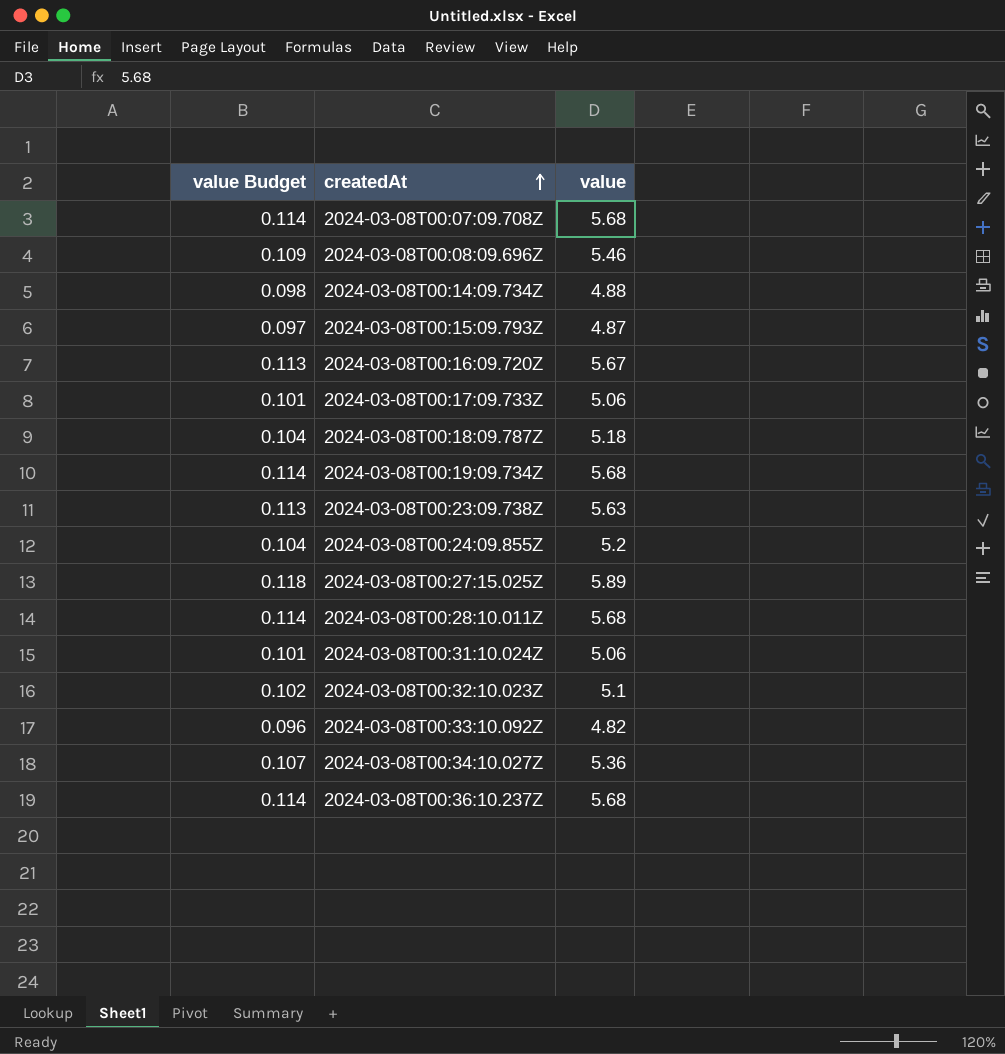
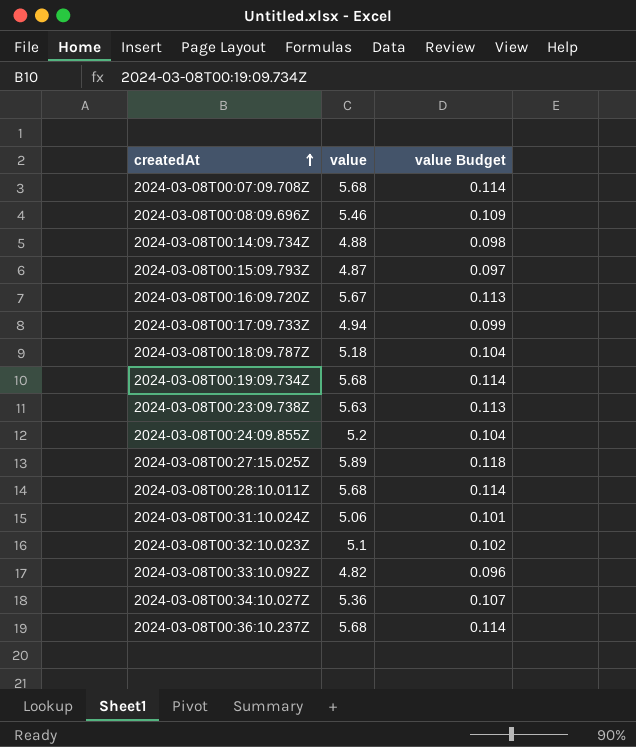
column value Budget | position: 1 -> 3
2024-03-08T00:17:09.733Z | value: 5.06 -> 4.94
2024-03-08T00:17:09.733Z | value Budget: 0.101 -> 0.099

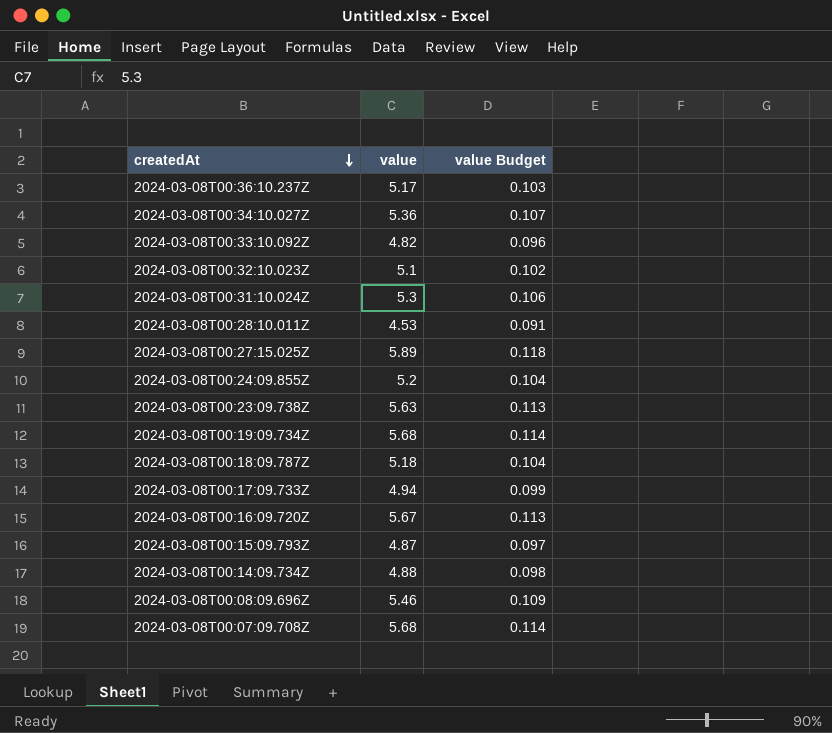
row order: createdAt ascending -> createdAt descending
2024-03-08T00:36:10.237Z | value: 5.68 -> 5.17
2024-03-08T00:36:10.237Z | value Budget: 0.114 -> 0.103
2024-03-08T00:31:10.024Z | value: 5.06 -> 5.3
2024-03-08T00:31:10.024Z | value Budget: 0.101 -> 0.106
2024-03-08T00:28:10.011Z | value: 5.68 -> 4.53
2024-03-08T00:28:10.011Z | value Budget: 0.114 -> 0.091

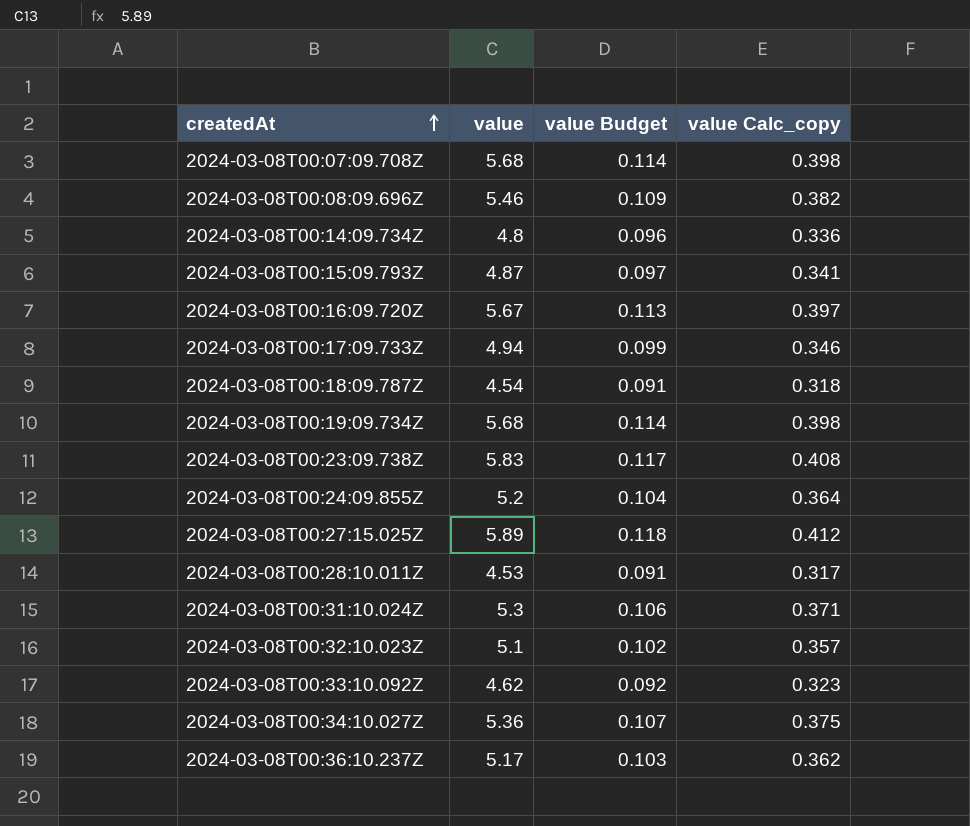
row order: createdAt descending -> createdAt ascending
column value Calc_copy | formula: none -> [value] * 0.07
2024-03-08T00:14:09.734Z | value: 4.88 -> 4.8
2024-03-08T00:14:09.734Z | value Budget: 0.098 -> 0.096
2024-03-08T00:18:09.787Z | value: 5.18 -> 4.54
2024-03-08T00:18:09.787Z | value Budget: 0.104 -> 0.091
2024-03-08T00:23:09.738Z | value: 5.63 -> 5.83
2024-03-08T00:23:09.738Z | value Budget: 0.113 -> 0.117
2024-03-08T00:33:10.092Z | value: 4.82 -> 4.62
2024-03-08T00:33:10.092Z | value Budget: 0.096 -> 0.092

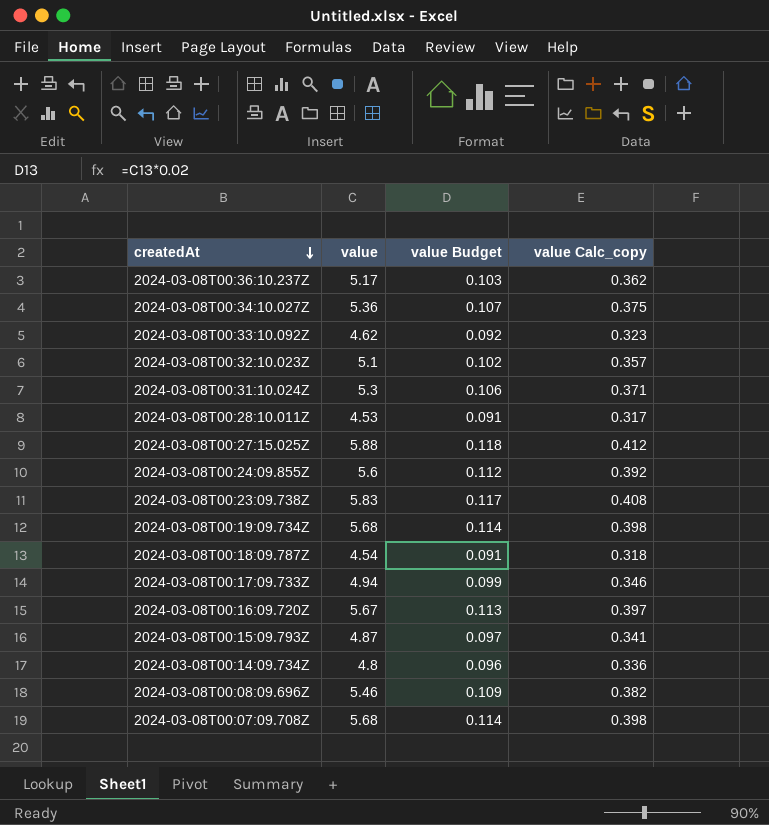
row order: createdAt ascending -> createdAt descending
2024-03-08T00:27:15.025Z | value: 5.89 -> 5.88
2024-03-08T00:24:09.855Z | value: 5.2 -> 5.6
2024-03-08T00:24:09.855Z | value Budget: 0.104 -> 0.112
2024-03-08T00:24:09.855Z | value Calc_copy: 0.364 -> 0.392

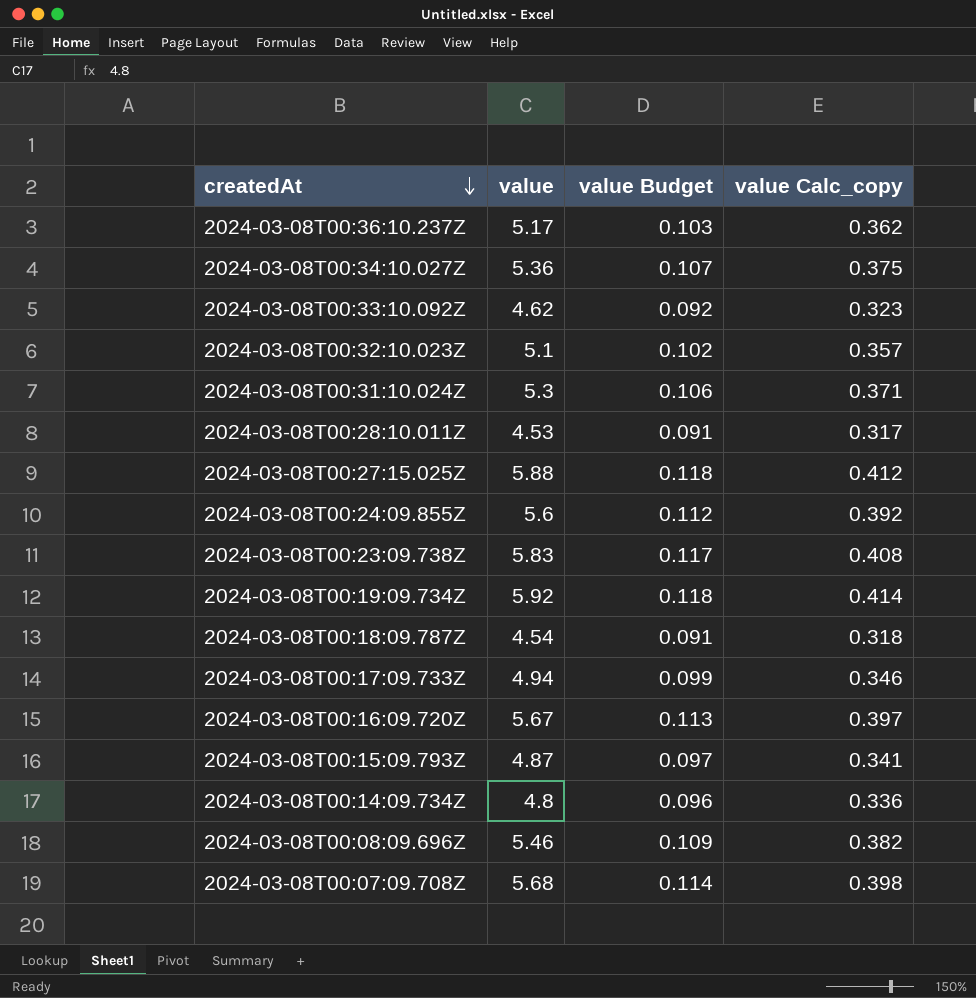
2024-03-08T00:19:09.734Z | value: 5.68 -> 5.92
2024-03-08T00:19:09.734Z | value Budget: 0.114 -> 0.118
2024-03-08T00:19:09.734Z | value Calc_copy: 0.398 -> 0.414

